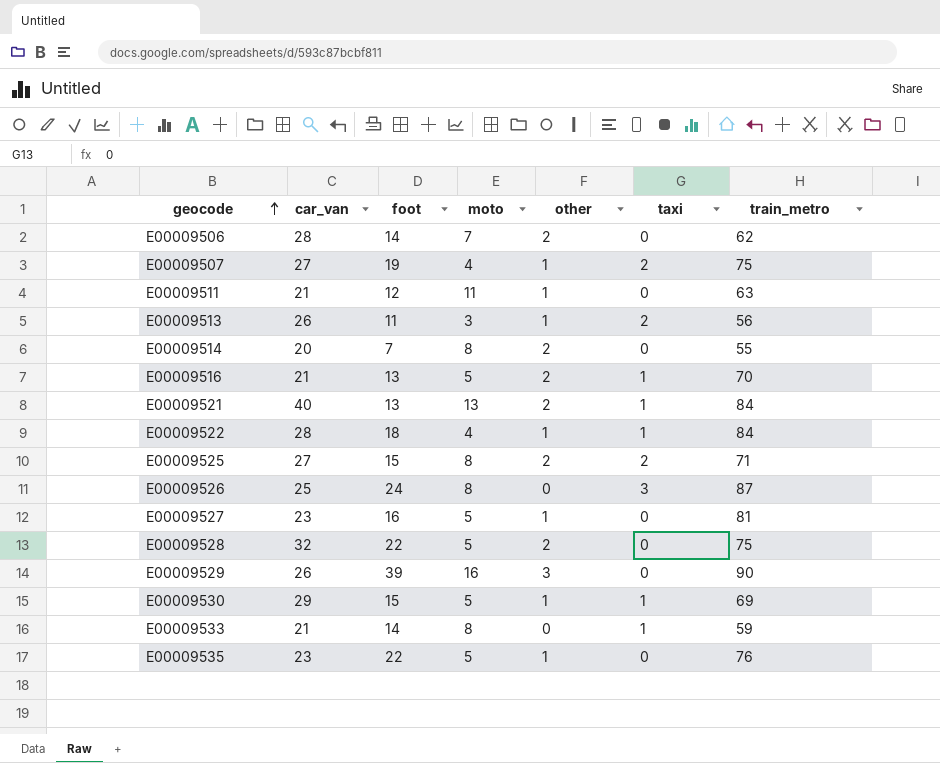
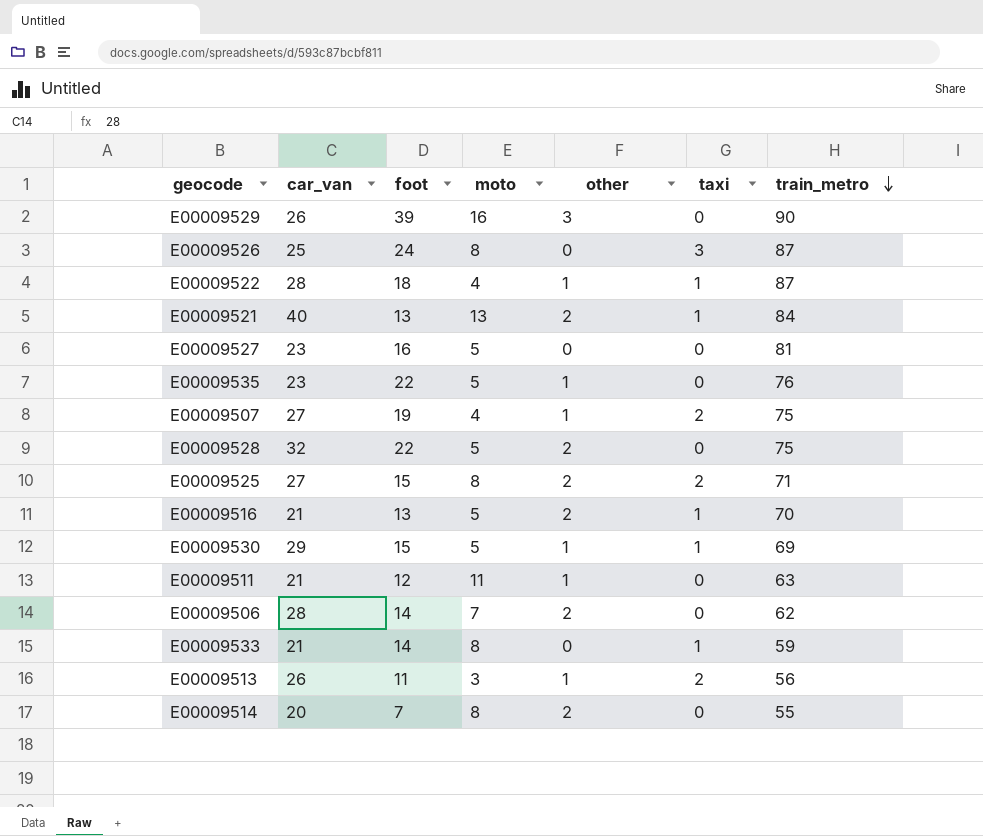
row order: geocode ascending -> train_metro descending
E00009522 | train_metro: 84 -> 87
E00009527 | other: 1 -> 0

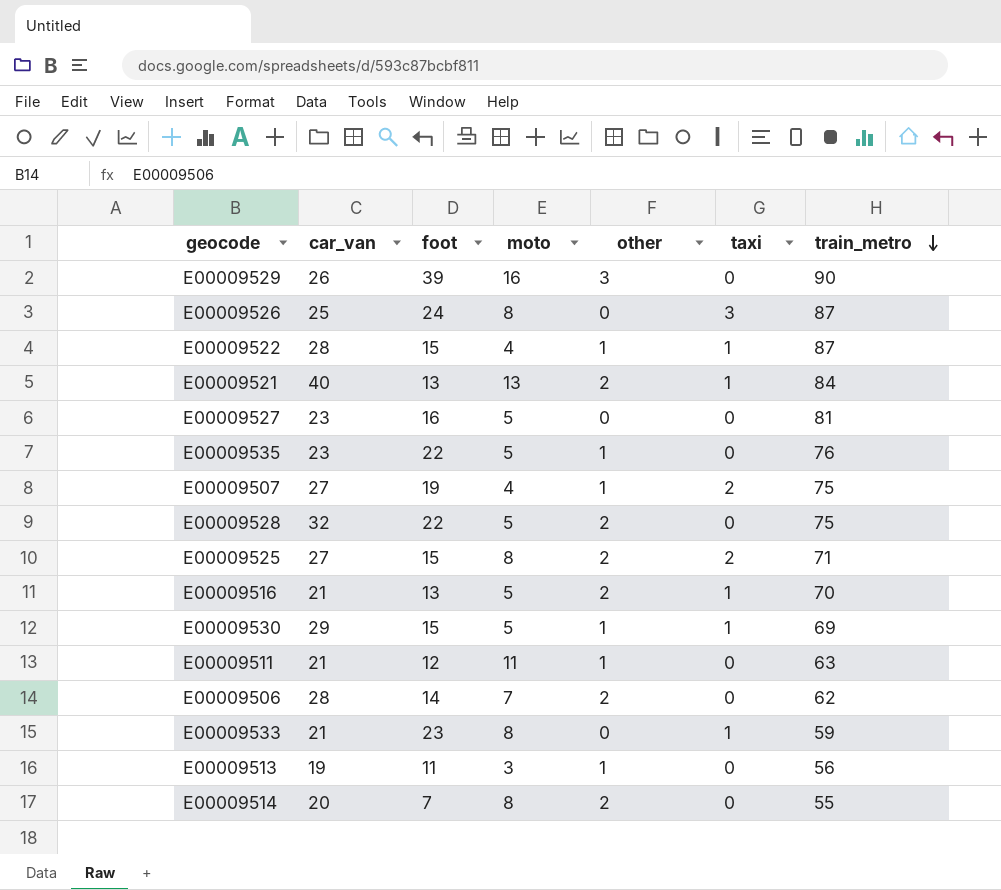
E00009522 | foot: 18 -> 15
E00009533 | foot: 14 -> 23
E00009513 | car_van: 26 -> 19
E00009513 | taxi: 2 -> 0

